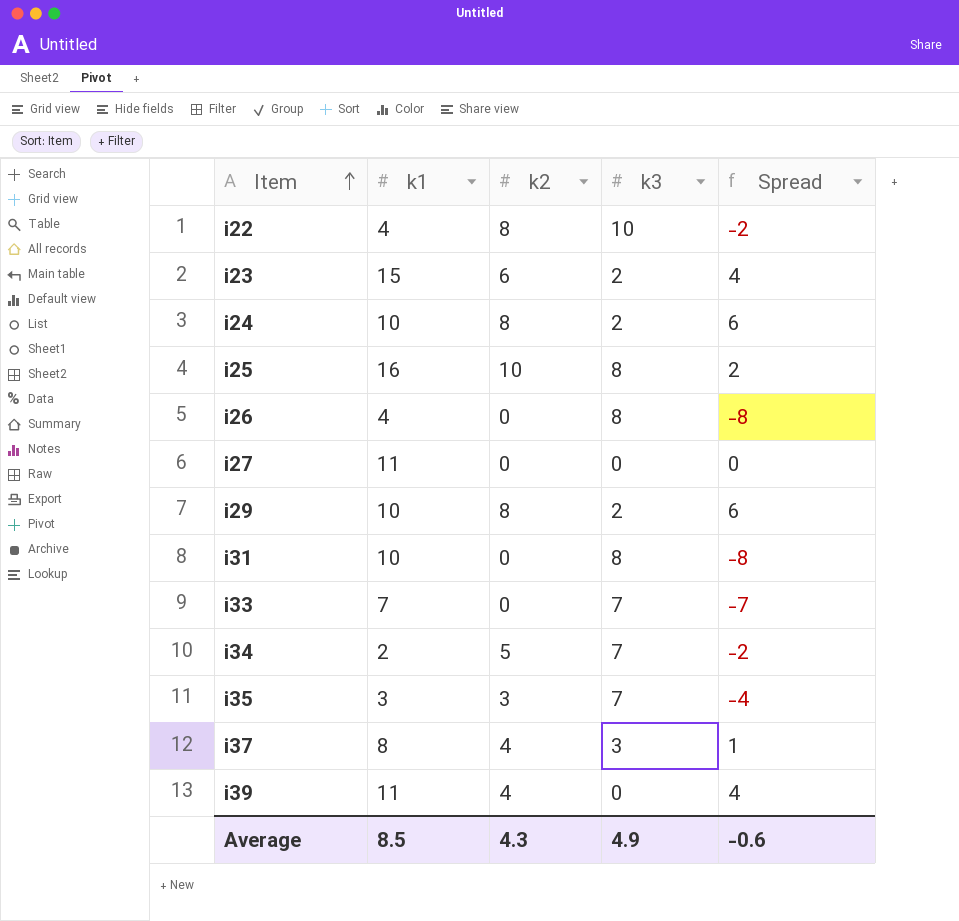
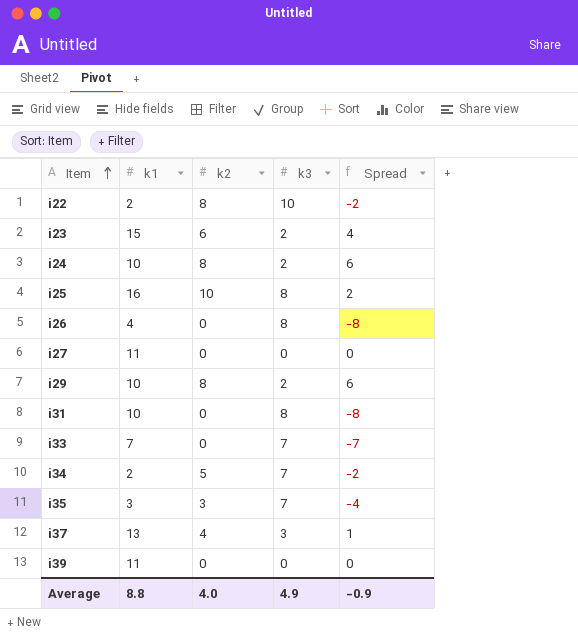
i22 | k1: 4 -> 2
i37 | k1: 8 -> 13
i39 | k2: 4 -> 0
i39 | Spread: 4 -> 0
Average | k1: 8.5 -> 8.8
Average | k2: 4.3 -> 4.0
Average | Spread: -0.6 -> -0.9

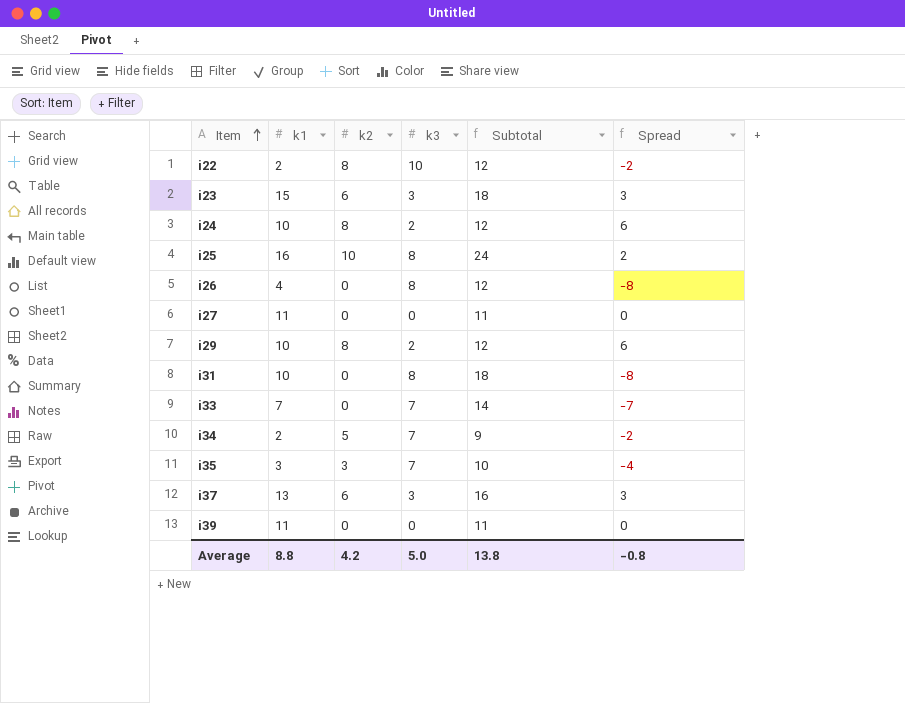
column Subtotal | formula: none -> [k1] + [k3]
i23 | k3: 2 -> 3
i23 | Spread: 4 -> 3
i37 | k2: 4 -> 6
i37 | Spread: 1 -> 3
Average | k2: 4.0 -> 4.2
Average | k3: 4.9 -> 5.0
Average | Spread: -0.9 -> -0.8

